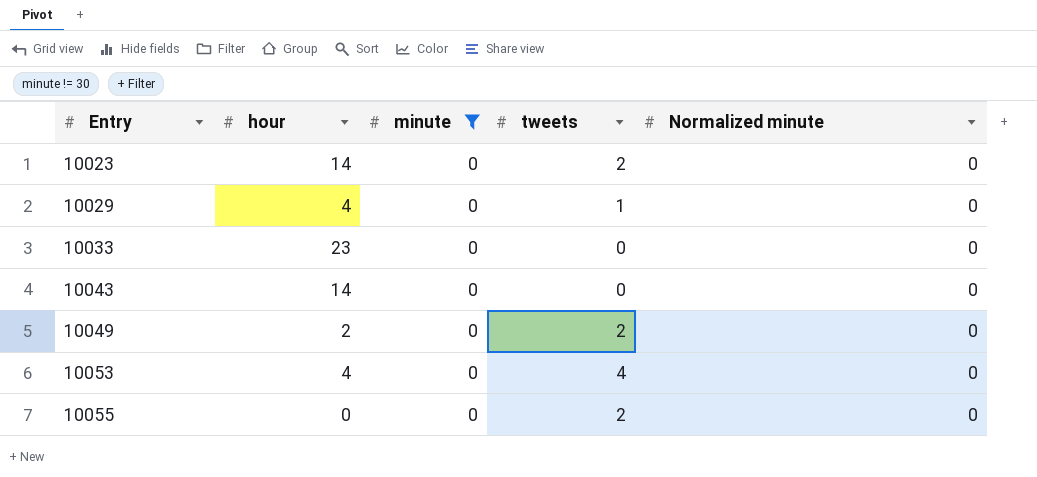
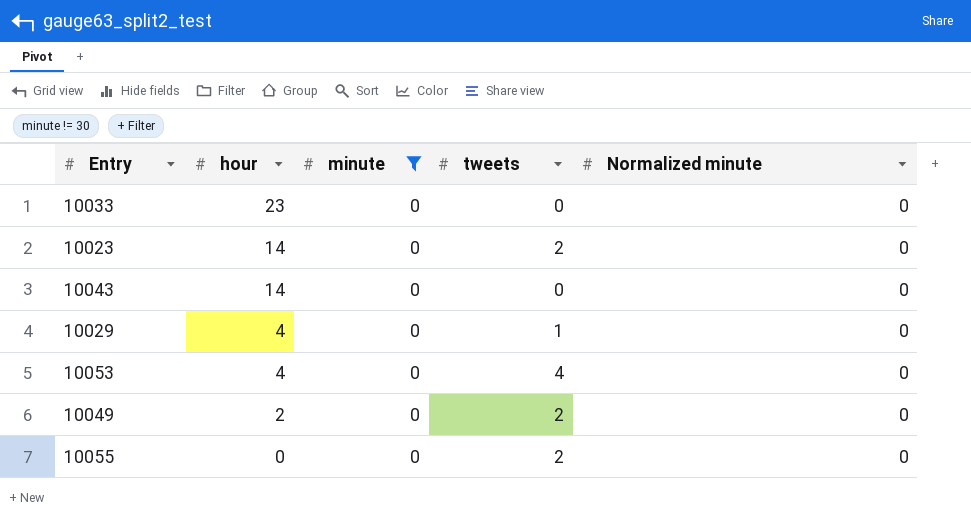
row order: Entry ascending -> hour descending

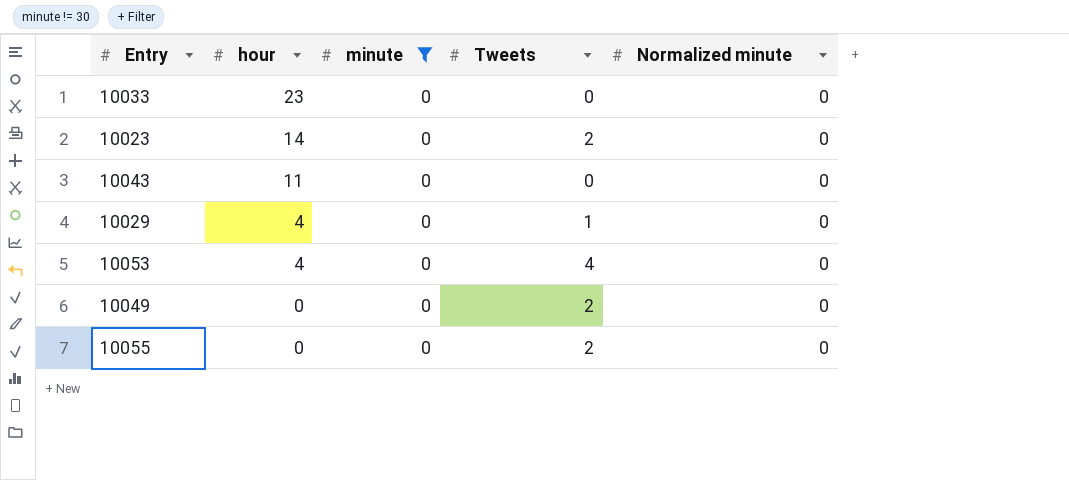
column name: tweets -> Tweets
10043 | hour: 14 -> 11
10049 | hour: 2 -> 0

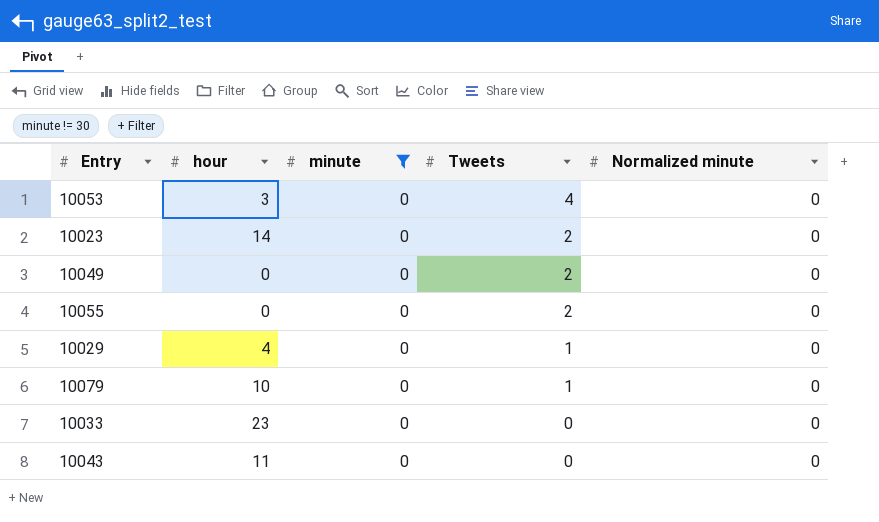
row order: hour descending -> Tweets descending
10053 | hour: 4 -> 3
row 10079: none -> 10 | 0 | 1 | 0

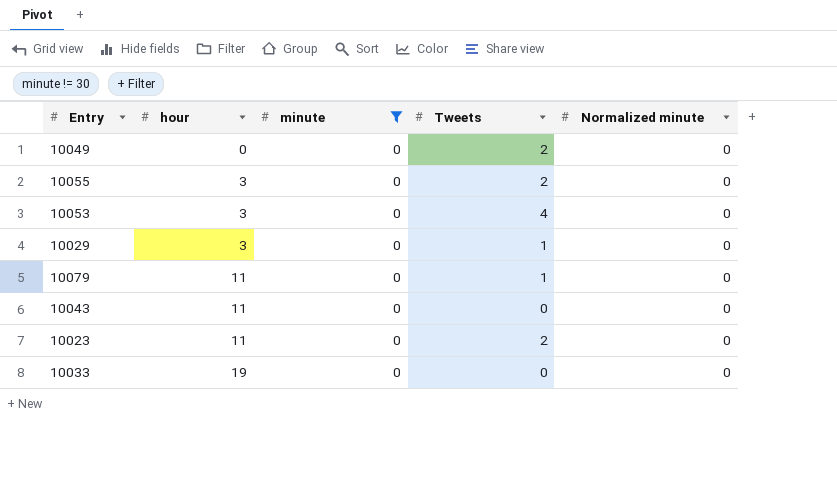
row order: Tweets descending -> hour ascending
10055 | hour: 0 -> 3
10029 | hour: 4 -> 3
10079 | hour: 10 -> 11
10023 | hour: 14 -> 11
10033 | hour: 23 -> 19

